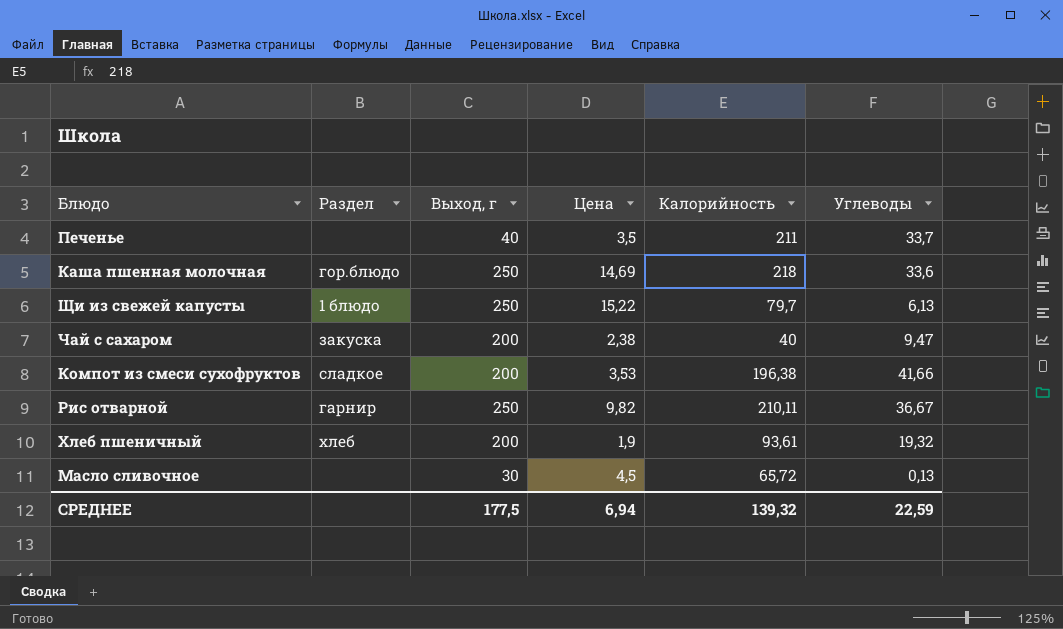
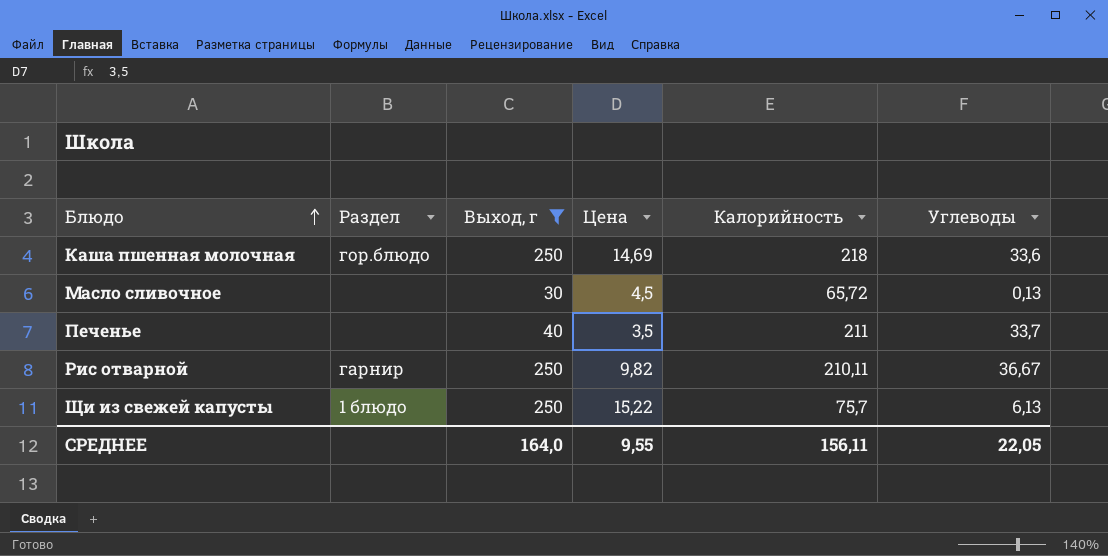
filter: none -> Выход, г != 200
row order: none -> Блюдо ascending
Щи из свежей капусты | Калорийность: 79,7 -> 75,7
СРЕДНЕЕ | Выход, г: 177,5 -> 164,0
СРЕДНЕЕ | Цена: 6,94 -> 9,55
СРЕДНЕЕ | Калорийность: 139,32 -> 156,11
СРЕДНЕЕ | Углеводы: 22,59 -> 22,05

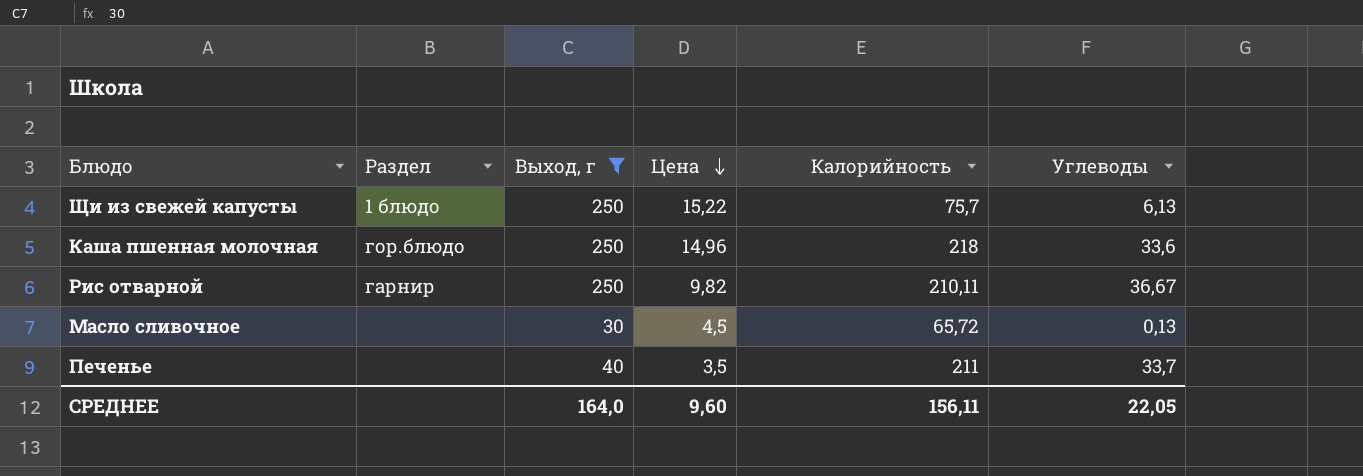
row order: Блюдо ascending -> Цена descending
Каша пшенная молочная | Цена: 14,69 -> 14,96
СРЕДНЕЕ | Цена: 9,55 -> 9,60

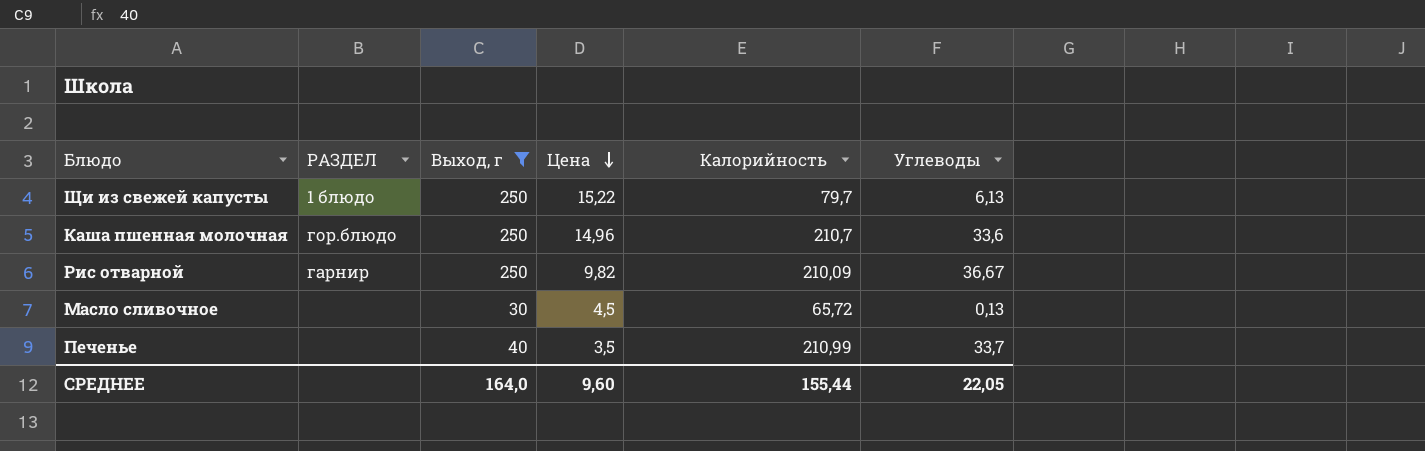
column name: Раздел -> РАЗДЕЛ
Щи из свежей капусты | Калорийность: 75,7 -> 79,7
Каша пшенная молочная | Калорийность: 218 -> 210,7
Рис отварной | Калорийность: 210,11 -> 210,09
Печенье | Калорийность: 211 -> 210,99
СРЕДНЕЕ | Калорийность: 156,11 -> 155,44

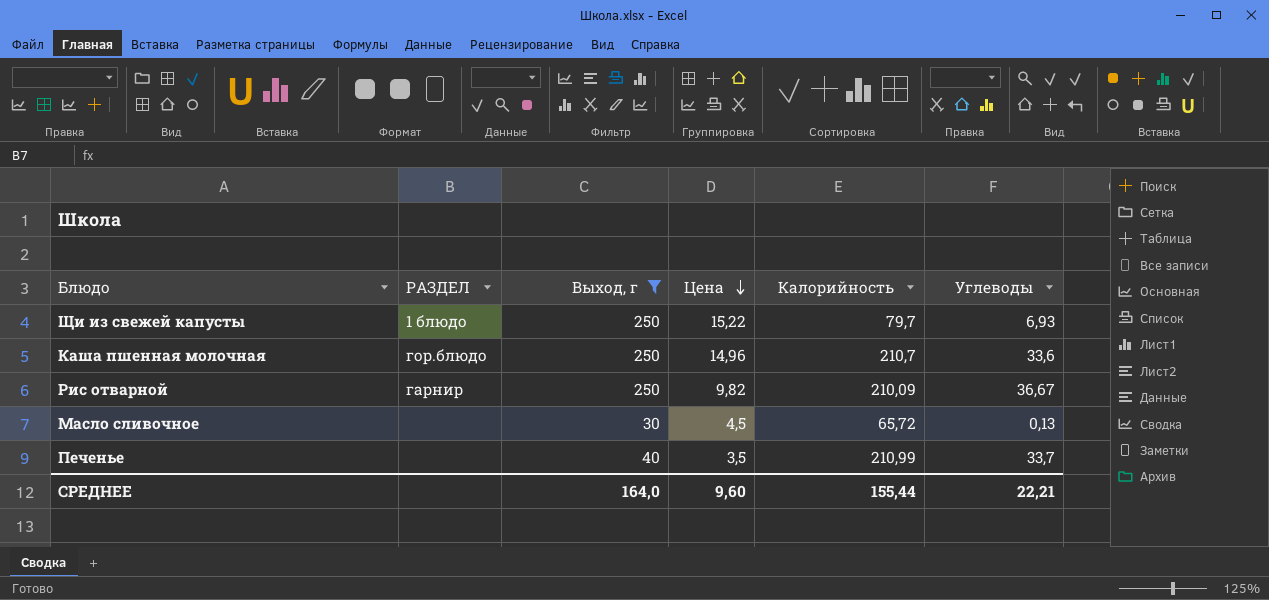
Щи из свежей капусты | Углеводы: 6,13 -> 6,93
СРЕДНЕЕ | Углеводы: 22,05 -> 22,21

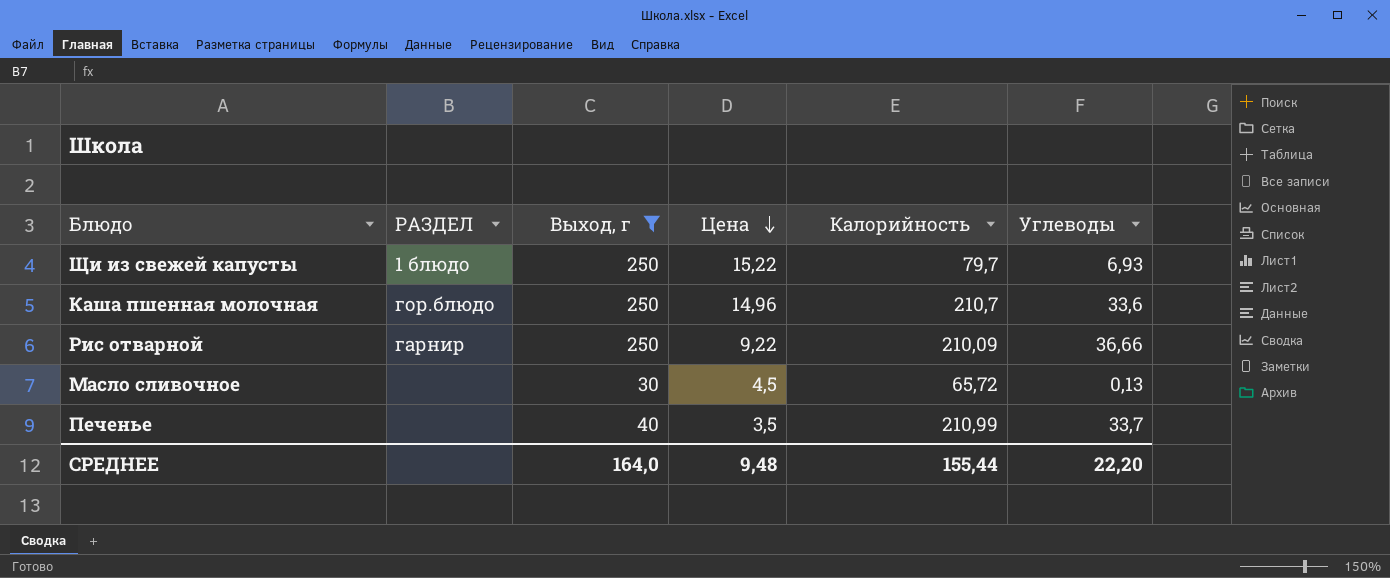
Рис отварной | Цена: 9,82 -> 9,22
Рис отварной | Углеводы: 36,67 -> 36,66
СРЕДНЕЕ | Цена: 9,60 -> 9,48
СРЕДНЕЕ | Углеводы: 22,21 -> 22,20

